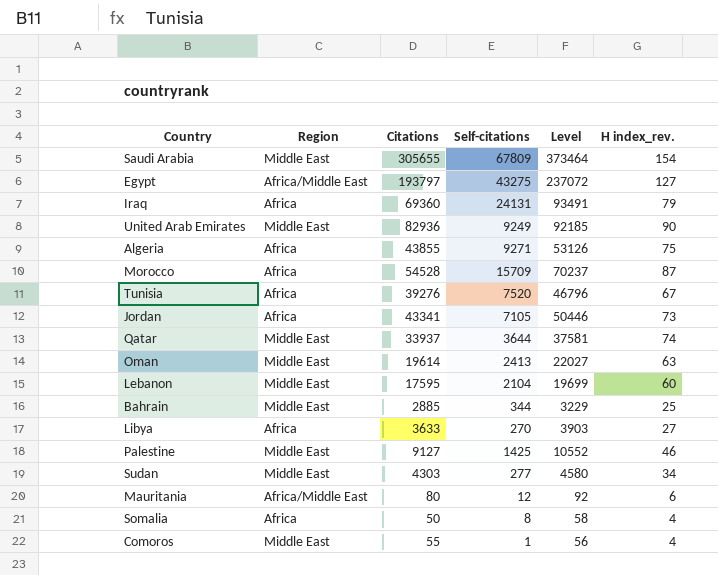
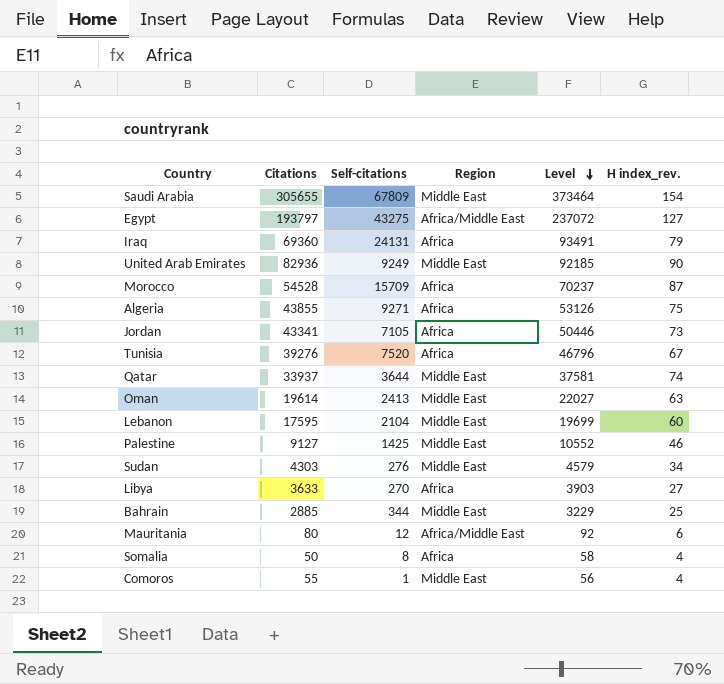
row order: none -> Level descending
column Region | position: 2 -> 4
Sudan | Self-citations: 277 -> 276
Sudan | Level: 4580 -> 4579

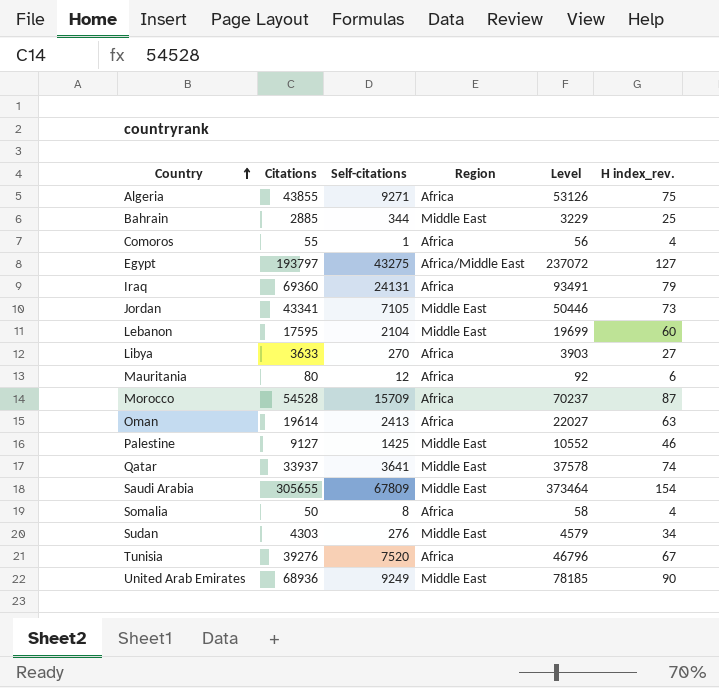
row order: Level descending -> Country ascending
Comoros | Region: Middle East -> Africa
Jordan | Region: Africa -> Middle East
Mauritania | Region: Africa/Middle East -> Africa
Oman | Region: Middle East -> Africa
Qatar | Self-citations: 3644 -> 3641
Qatar | Level: 37581 -> 37578
United Arab Emirates | Citations: 82936 -> 68936
United Arab Emirates | Level: 92185 -> 78185

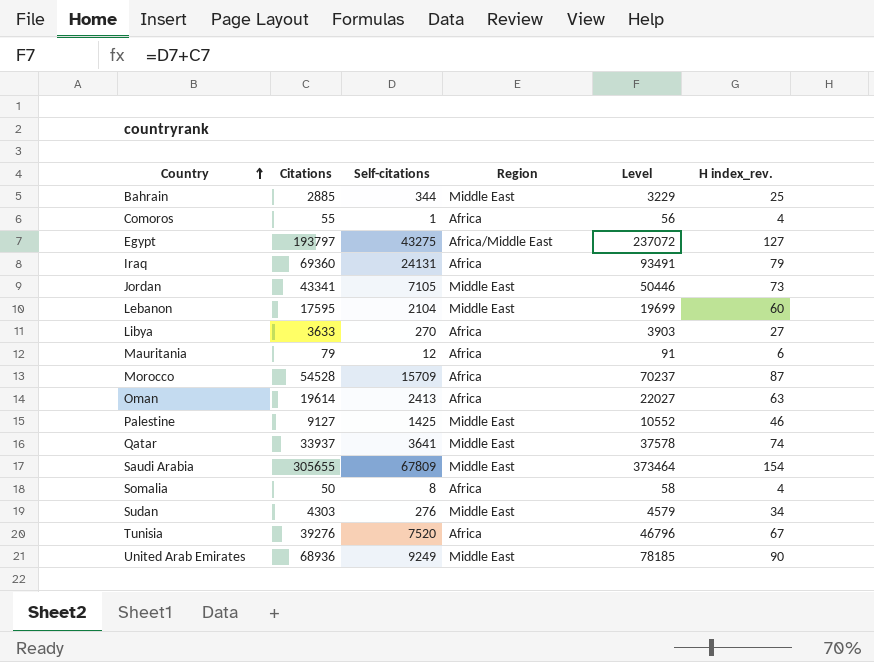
row Algeria: 43855 | 9271 | Africa | 53126 | 75 -> none
Mauritania | Citations: 80 -> 79
Mauritania | Level: 92 -> 91

